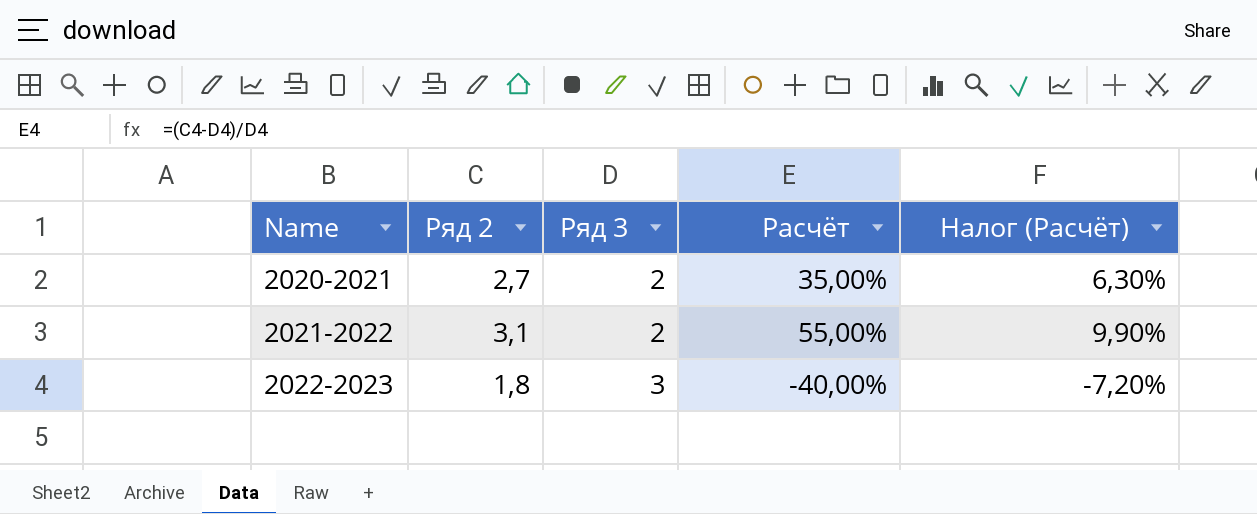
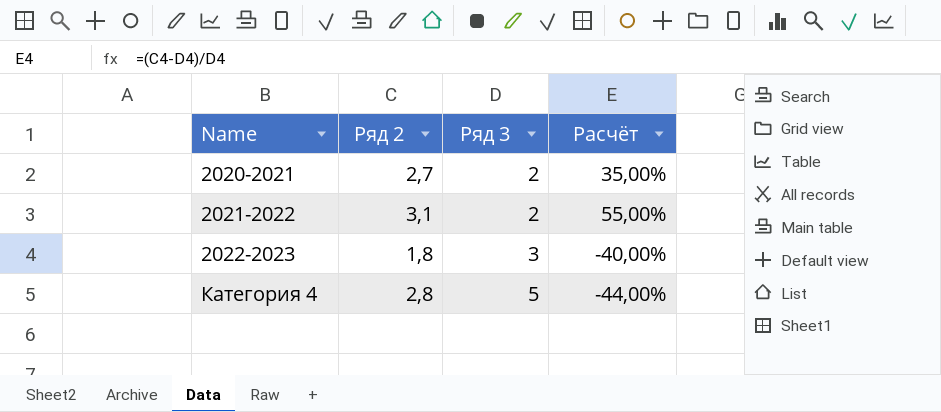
column Налог (Расчёт) | formula: [Расчёт] * 0,18 -> none
row Категория 4: none -> 2,8 | 5 | -44,00%

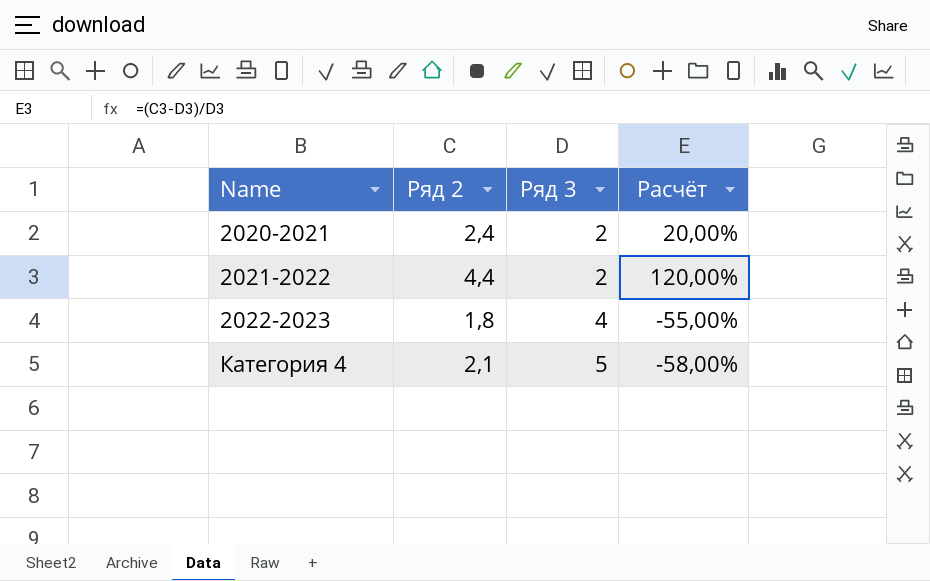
2020-2021 | Ряд 2: 2,7 -> 2,4
2020-2021 | Расчёт: 35,00% -> 20,00%
2021-2022 | Ряд 2: 3,1 -> 4,4
2021-2022 | Расчёт: 55,00% -> 120,00%
2022-2023 | Ряд 3: 3 -> 4
2022-2023 | Расчёт: -40,00% -> -55,00%
Категория 4 | Ряд 2: 2,8 -> 2,1
Категория 4 | Расчёт: -44,00% -> -58,00%

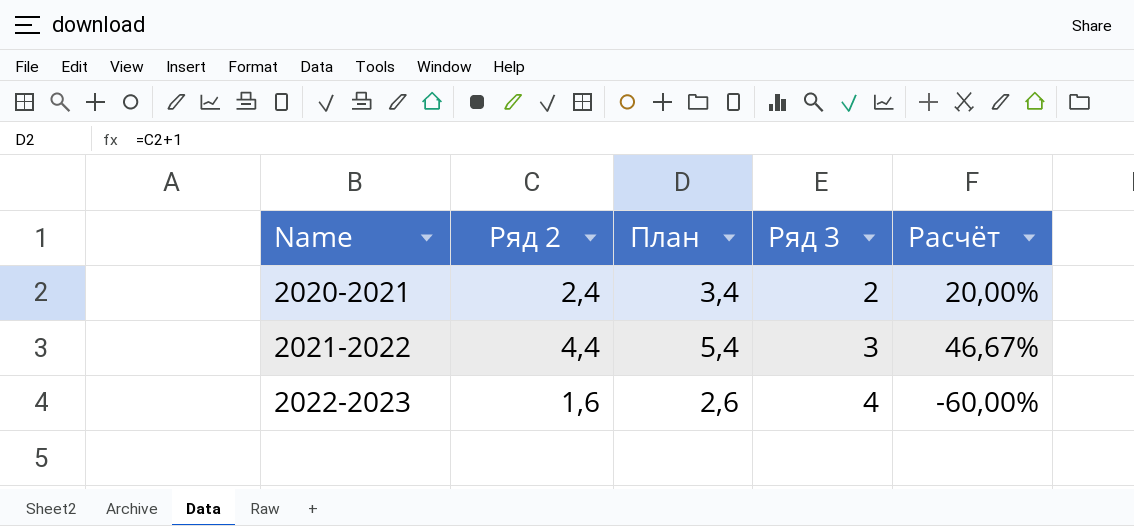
column План | formula: none -> [Ряд 2] + 1
row Категория 4: 2,1 | 5 | -58,00% -> none
2021-2022 | Ряд 3: 2 -> 3
2021-2022 | Расчёт: 120,00% -> 46,67%
2022-2023 | Ряд 2: 1,8 -> 1,6
2022-2023 | Расчёт: -55,00% -> -60,00%

